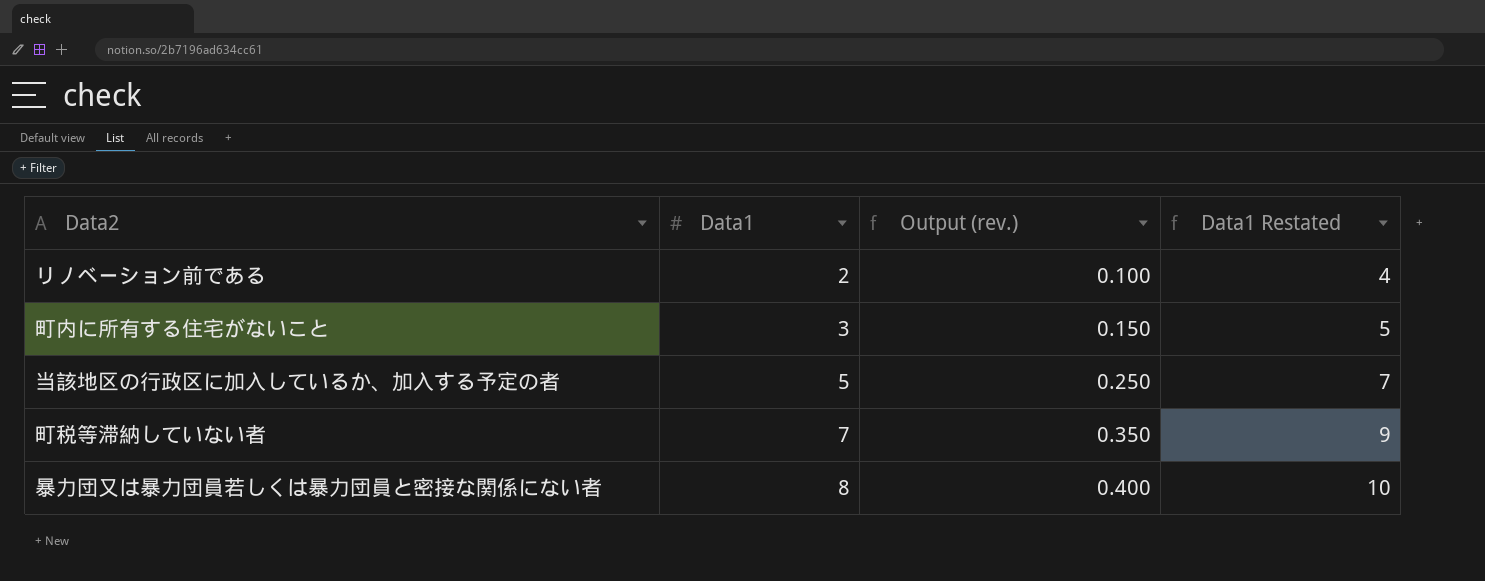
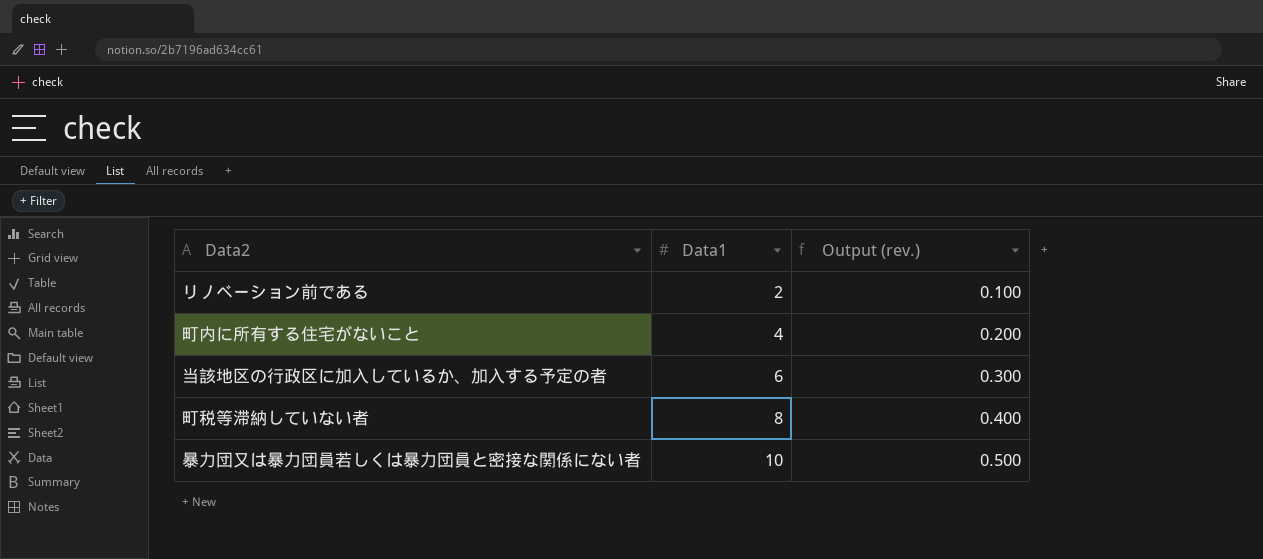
column Data1 Restated | formula: [Data1] + 2 -> none
町内に所有する住宅がないこと | Data1: 3 -> 4
町内に所有する住宅がないこと | Output (rev.): 0.150 -> 0.200
当該地区の行政区に加入しているか、加入する予定の者 | Data1: 5 -> 6
当該地区の行政区に加入しているか、加入する予定の者 | Output (rev.): 0.250 -> 0.300
町税等滞納していない者 | Data1: 7 -> 8
町税等滞納していない者 | Output (rev.): 0.350 -> 0.400
暴力団又は暴力団員若しくは暴力団員と密接な関係にない者 | Data1: 8 -> 10
暴力団又は暴力団員若しくは暴力団員と密接な関係にない者 | Output (rev.): 0.400 -> 0.500

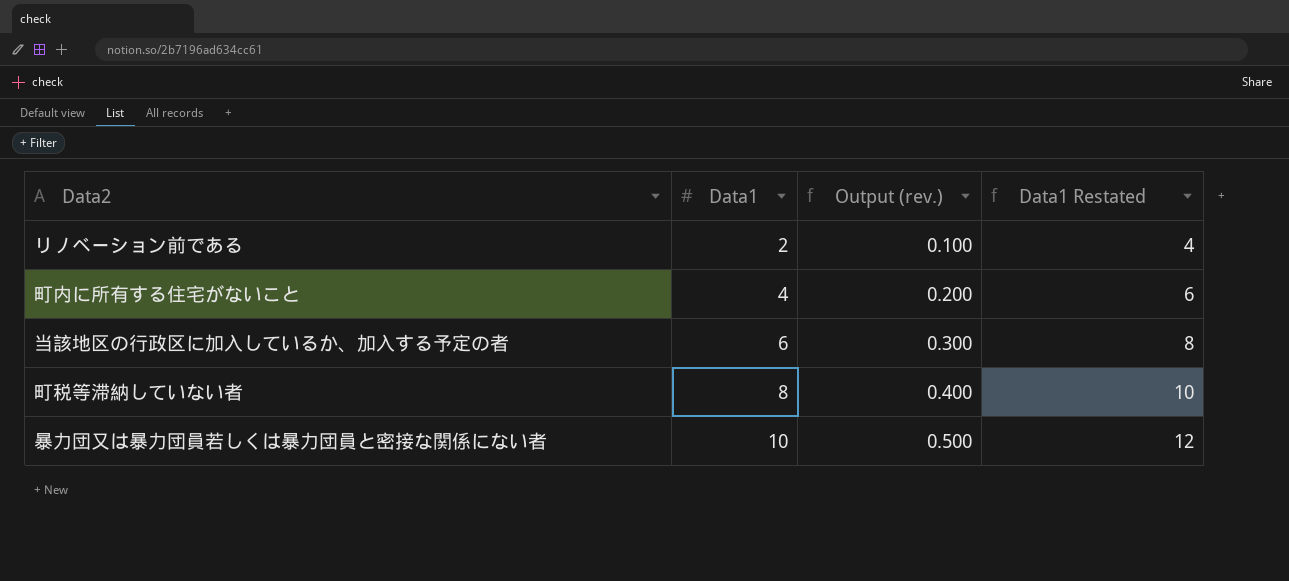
column Data1 Restated | formula: none -> [Data1] + 2

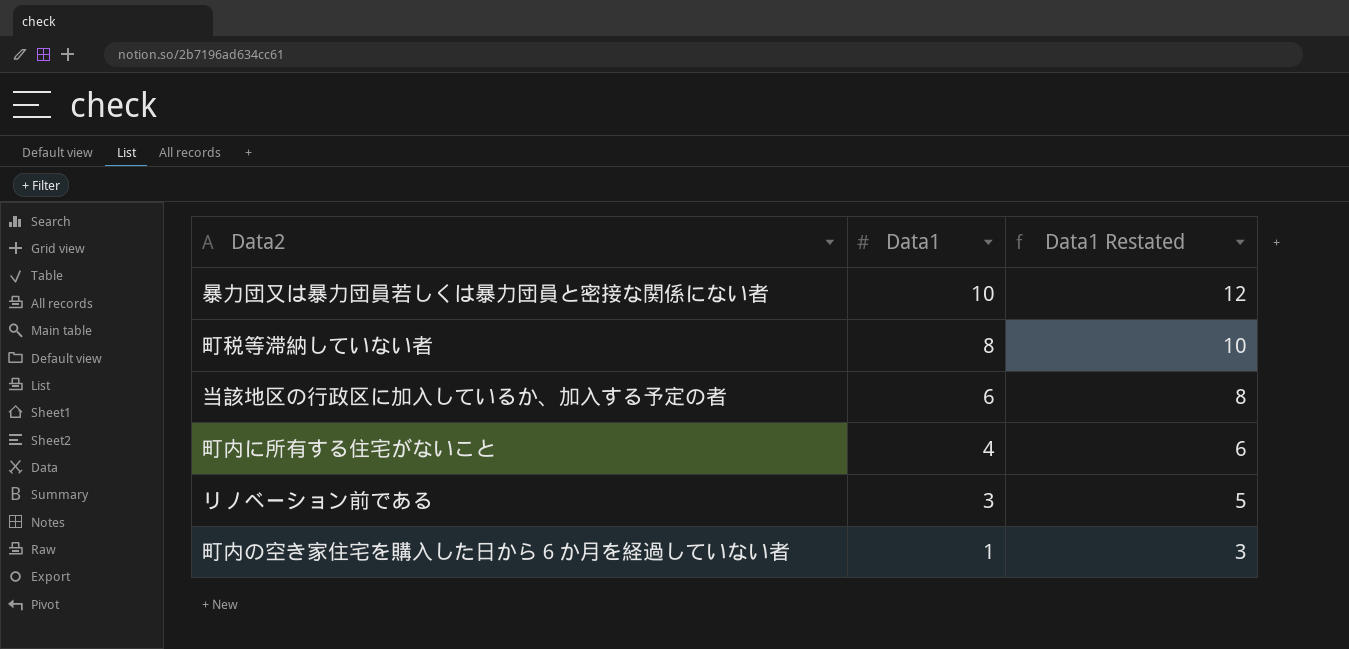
row order: Data1 ascending -> Data1 descending
column Output (rev.) | formula: [Data1] * 0.05 -> none
リノベーション前である | Data1: 2 -> 3
リノベーション前である | Data1 Restated: 4 -> 5
row 町内の空き家住宅を購入した日から６か月を経過していない者: none -> 1 | 3

